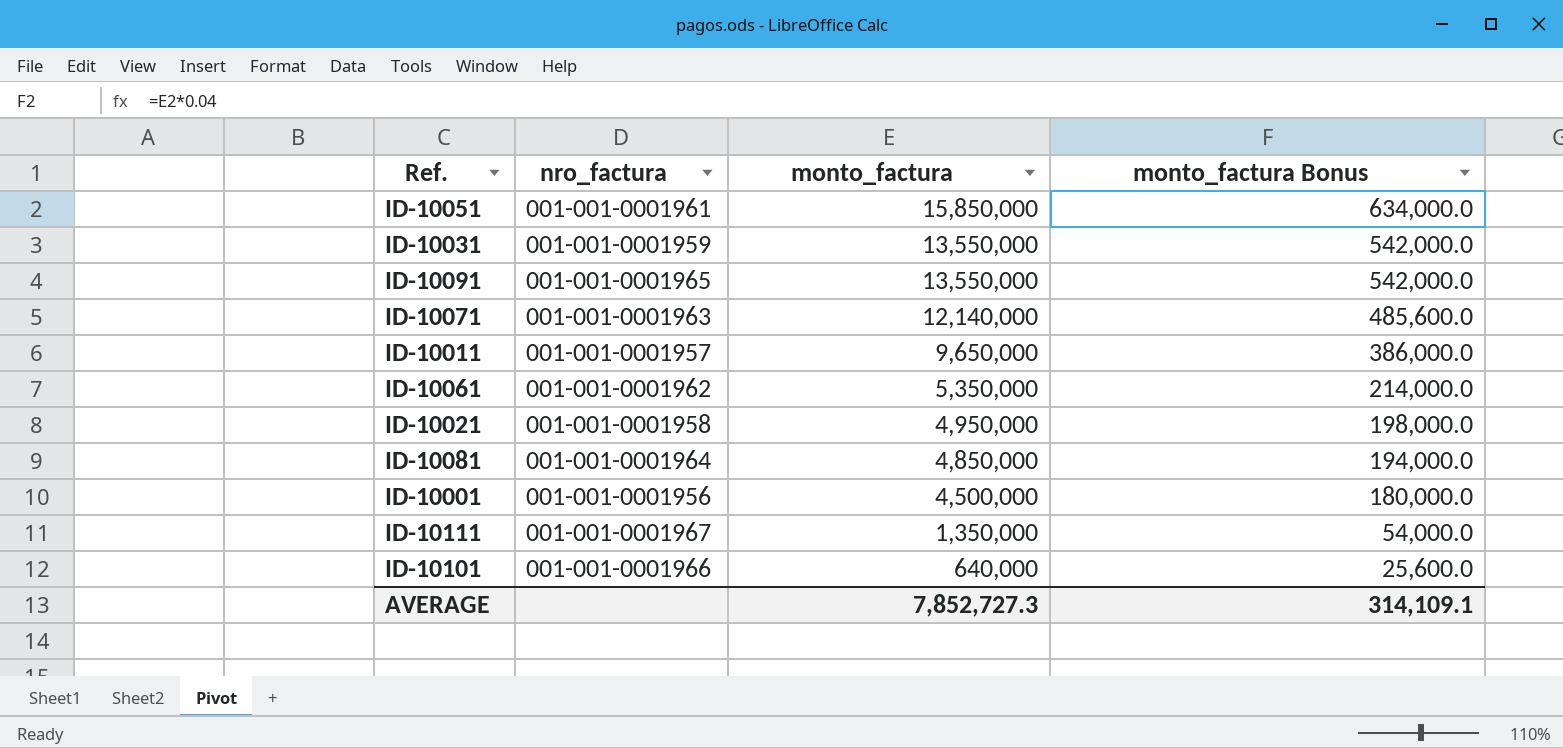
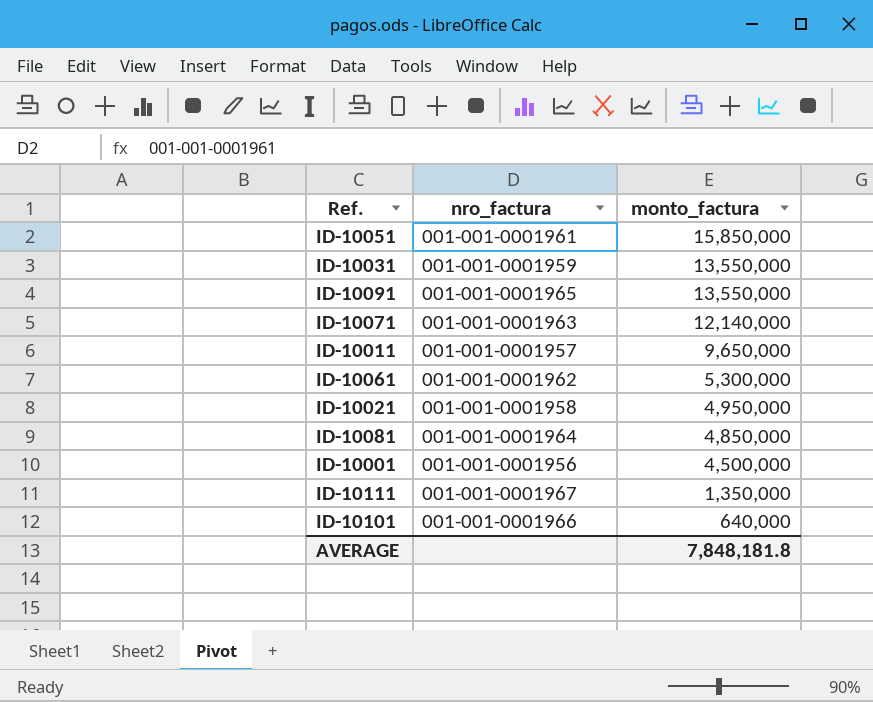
column monto_factura Bonus | formula: [monto_factura] * 0.04 -> none
ID-10061 | monto_factura: 5,350,000 -> 5,300,000
AVERAGE | monto_factura: 7,852,727.3 -> 7,848,181.8

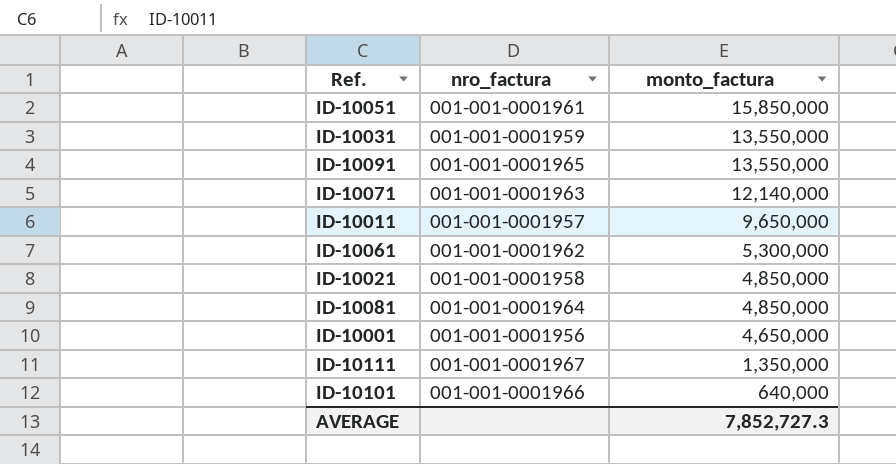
ID-10021 | monto_factura: 4,950,000 -> 4,850,000
ID-10001 | monto_factura: 4,500,000 -> 4,650,000
AVERAGE | monto_factura: 7,848,181.8 -> 7,852,727.3

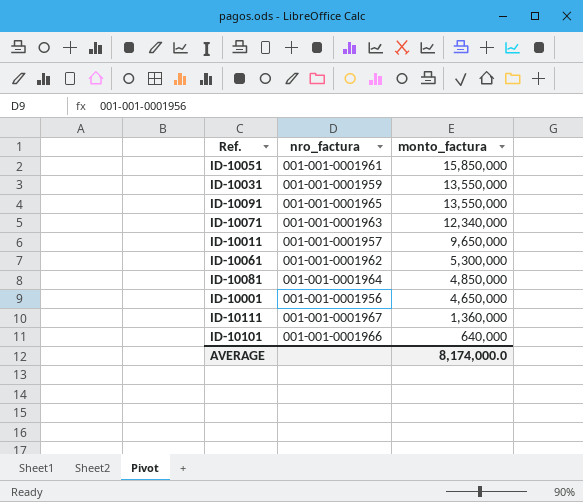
row ID-10021: 001-001-0001958 | 4,850,000 -> none
ID-10071 | monto_factura: 12,140,000 -> 12,340,000
ID-10111 | monto_factura: 1,350,000 -> 1,360,000
AVERAGE | monto_factura: 7,852,727.3 -> 8,174,000.0

